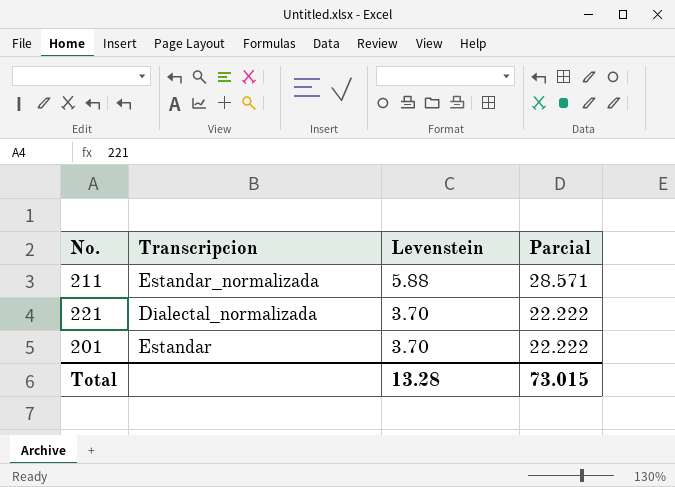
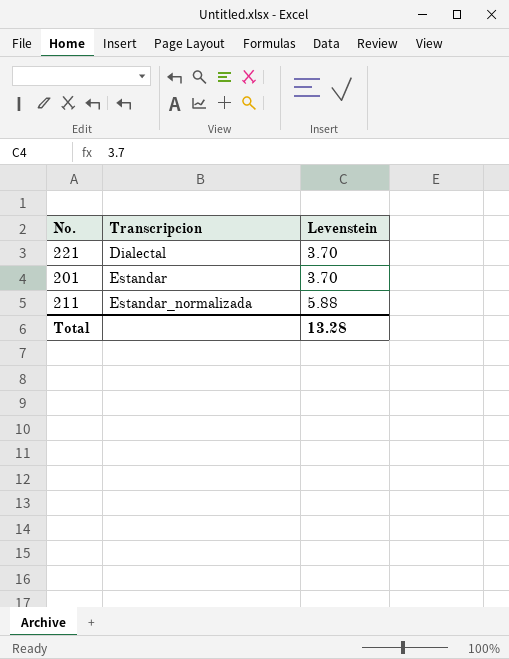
row order: Levenstein descending -> Transcripcion ascending
column Parcial | position: 4 -> none
221 | Transcripcion: Dialectal_normalizada -> Dialectal

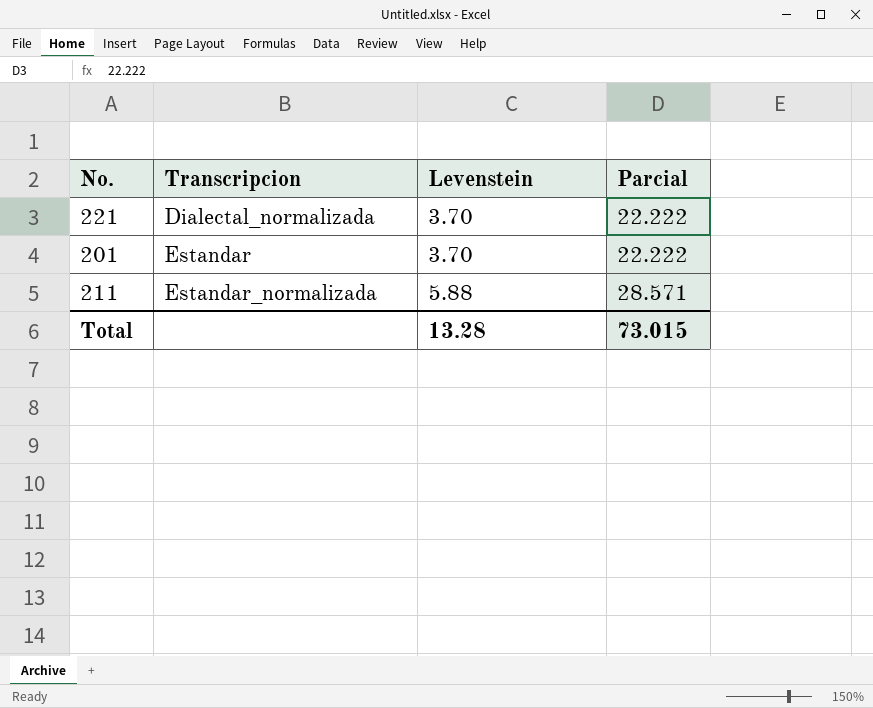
column Parcial | position: none -> 4
221 | Transcripcion: Dialectal -> Dialectal_normalizada

